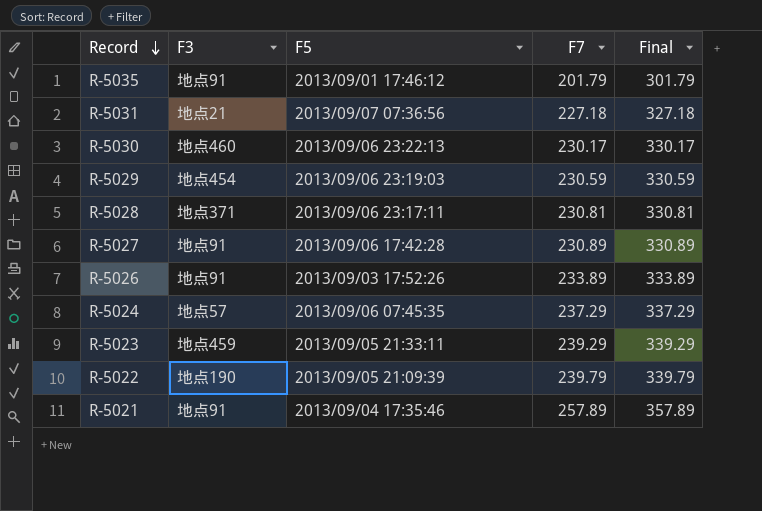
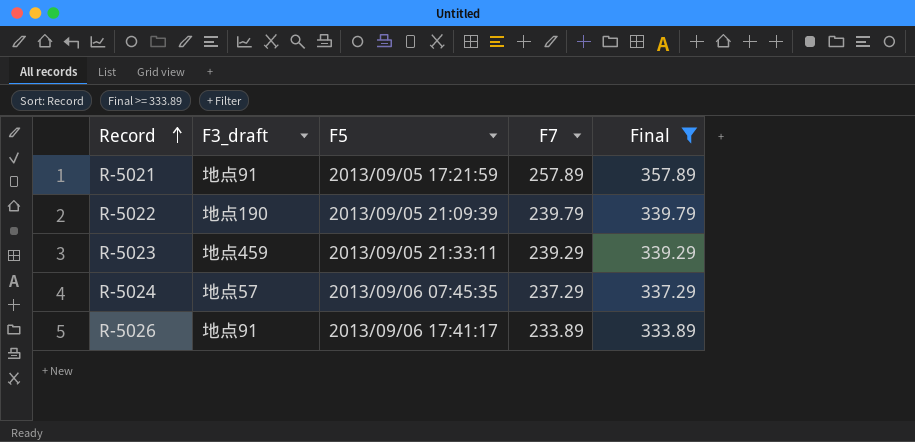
filter: none -> Final >= 333.89
row order: Record descending -> Record ascending
column name: F3 -> F3_draft
R-5021 | F5: 2013/09/04 17:35:46 -> 2013/09/05 17:21:59
R-5026 | F5: 2013/09/03 17:52:26 -> 2013/09/06 17:41:17

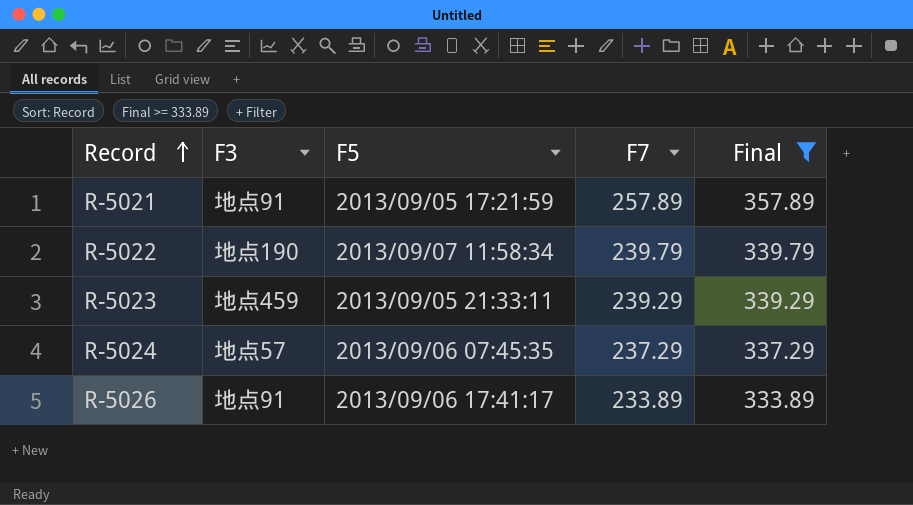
column name: F3_draft -> F3
R-5022 | F5: 2013/09/05 21:09:39 -> 2013/09/07 11:58:34

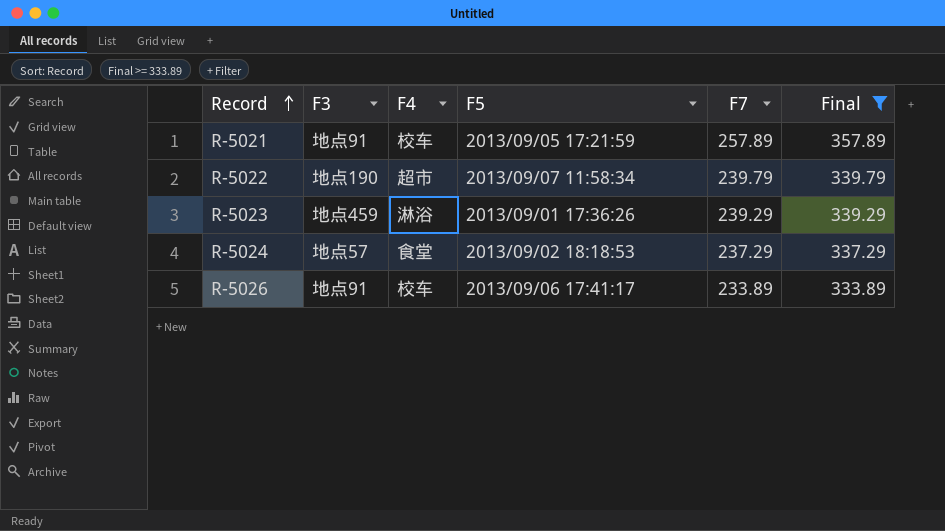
column F4 | position: none -> 3
R-5023 | F5: 2013/09/05 21:33:11 -> 2013/09/01 17:36:26
R-5024 | F5: 2013/09/06 07:45:35 -> 2013/09/02 18:18:53

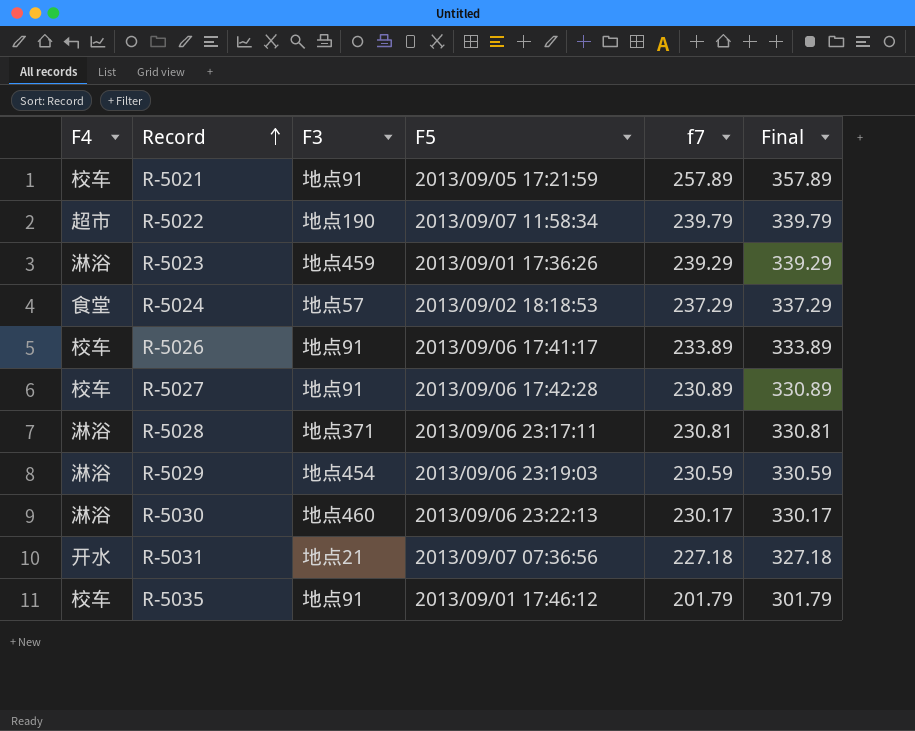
filter: Final >= 333.89 -> none
column F4 | position: 3 -> 1
column name: F7 -> f7

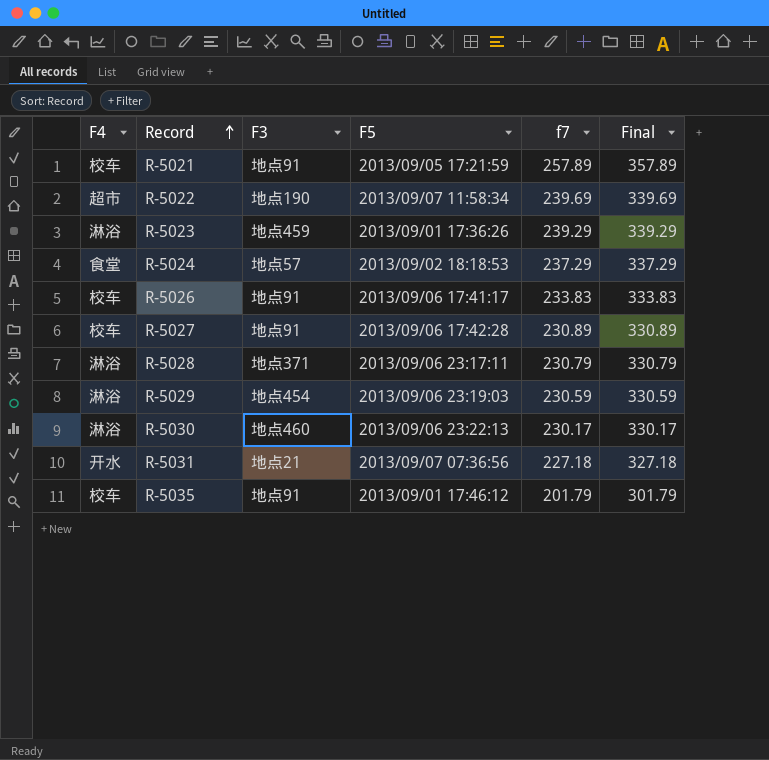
R-5022 | f7: 239.79 -> 239.69
R-5022 | Final: 339.79 -> 339.69
R-5026 | f7: 233.89 -> 233.83
R-5026 | Final: 333.89 -> 333.83
R-5028 | f7: 230.81 -> 230.79
R-5028 | Final: 330.81 -> 330.79

